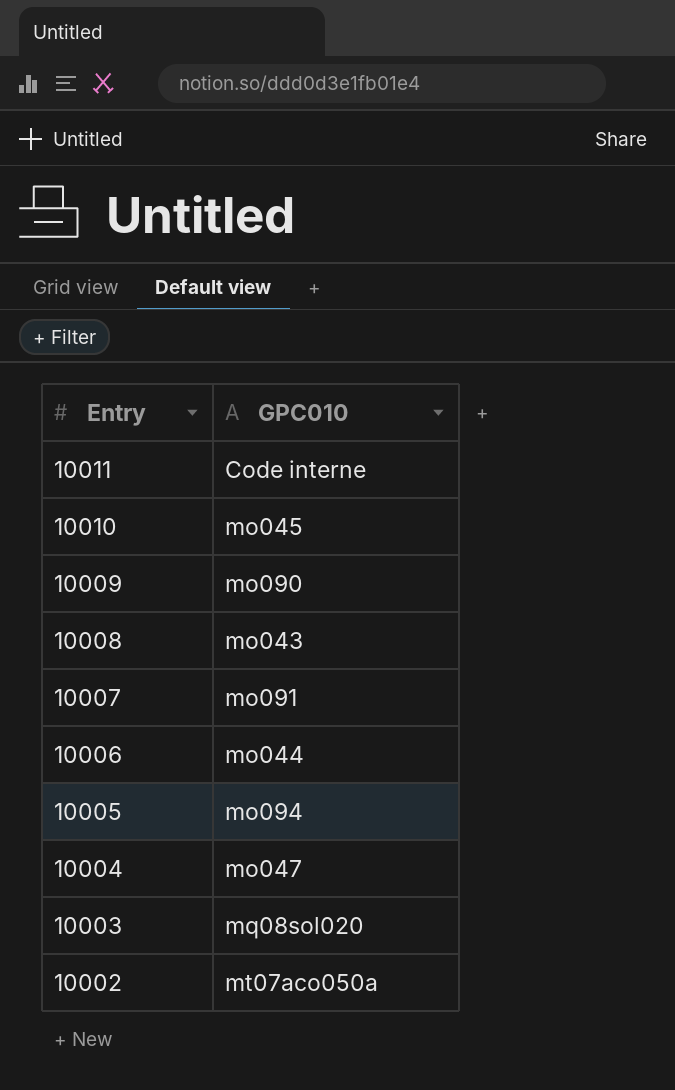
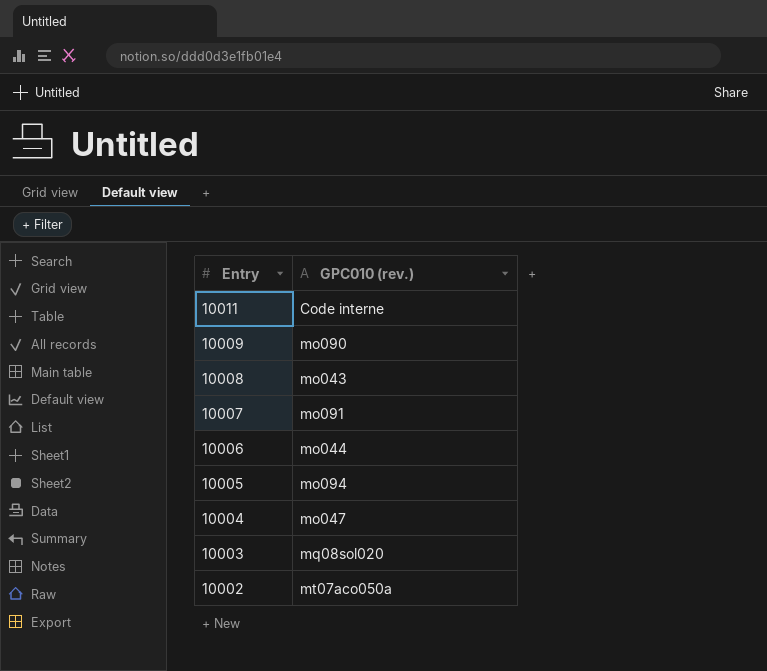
column name: GPC010 -> GPC010 (rev.)
row 10010: mo045 -> none

